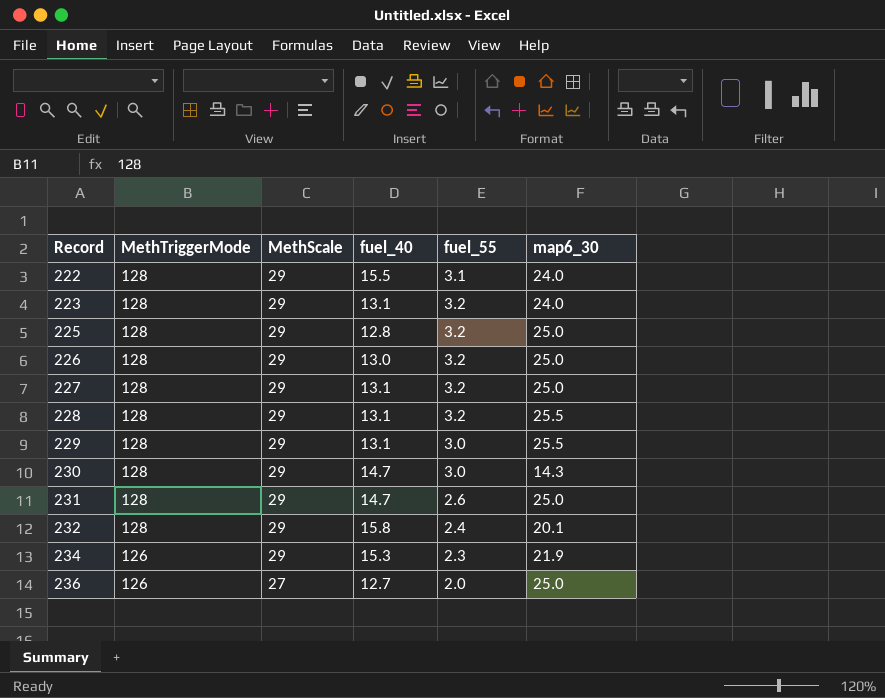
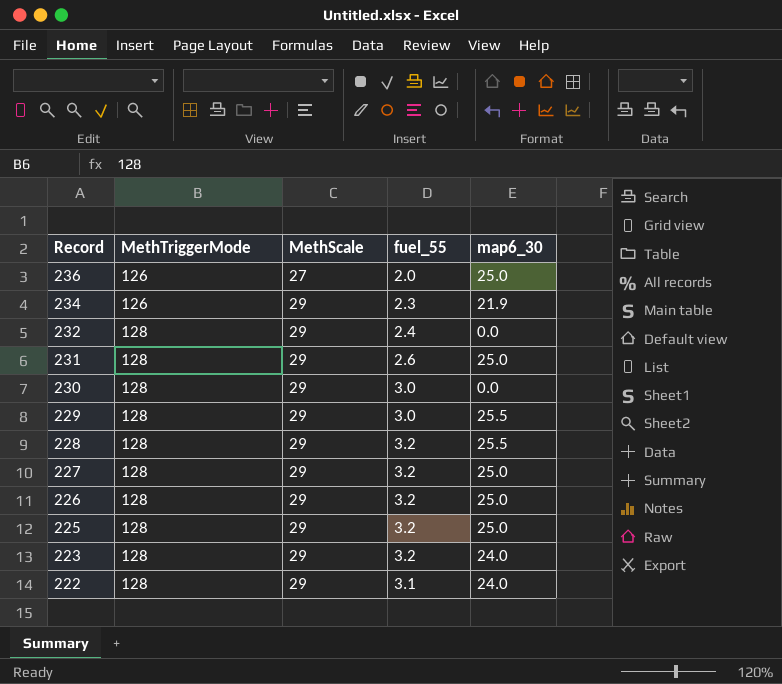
row order: Record ascending -> Record descending
column fuel_40 | position: 4 -> none
232 | map6_30: 20.1 -> 0.0
230 | map6_30: 14.3 -> 0.0

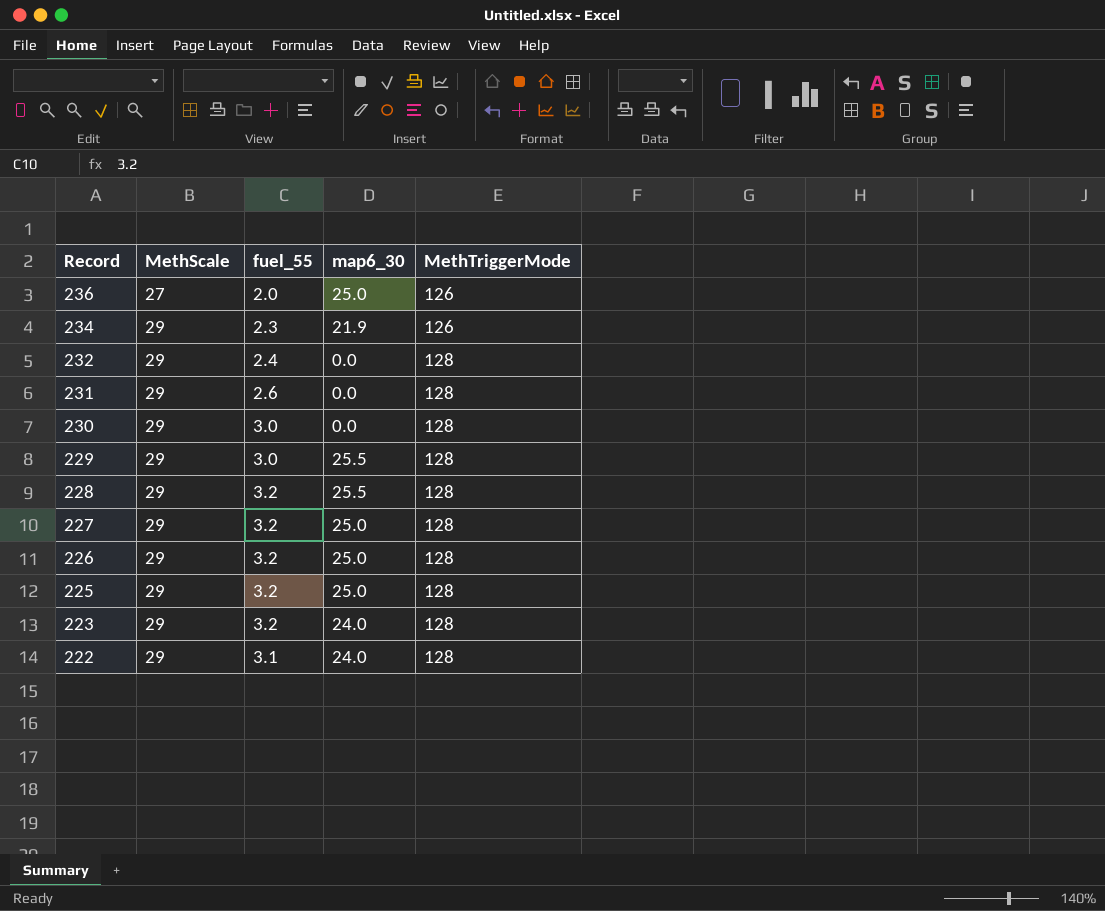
column MethTriggerMode | position: 2 -> 5
231 | map6_30: 25.0 -> 0.0

